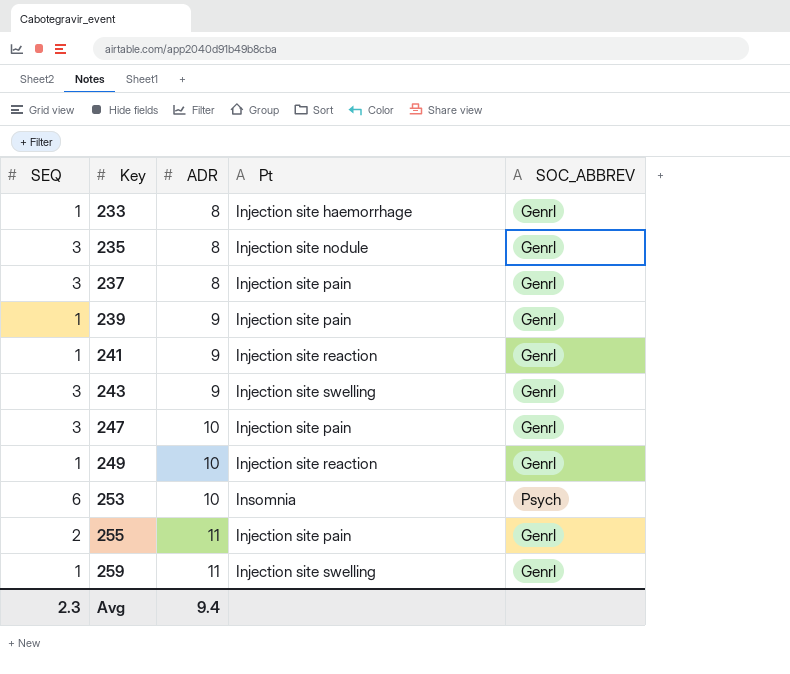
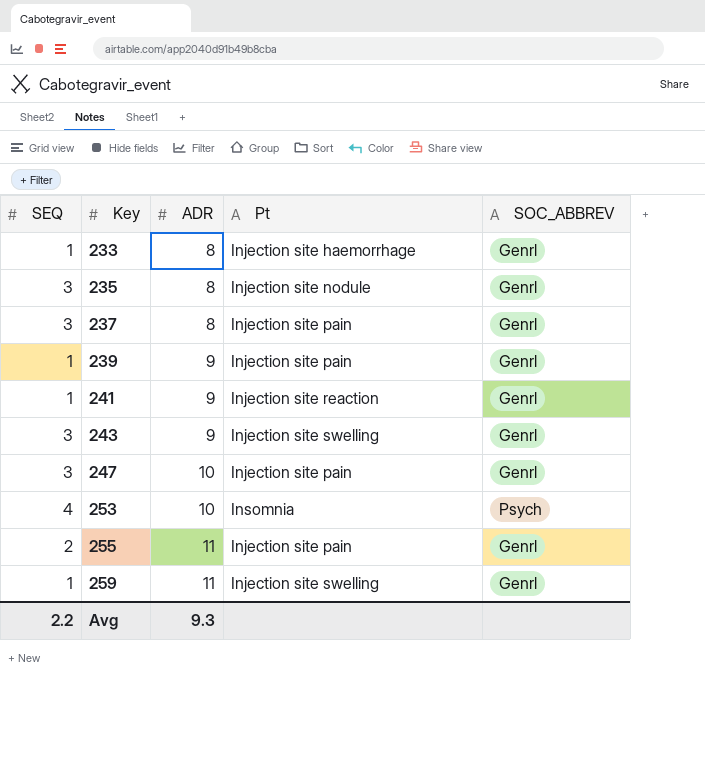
row 249: 1 | 10 | Injection site reaction | Genrl -> none
253 | SEQ: 6 -> 4
Avg | SEQ: 2.3 -> 2.2
Avg | ADR: 9.4 -> 9.3

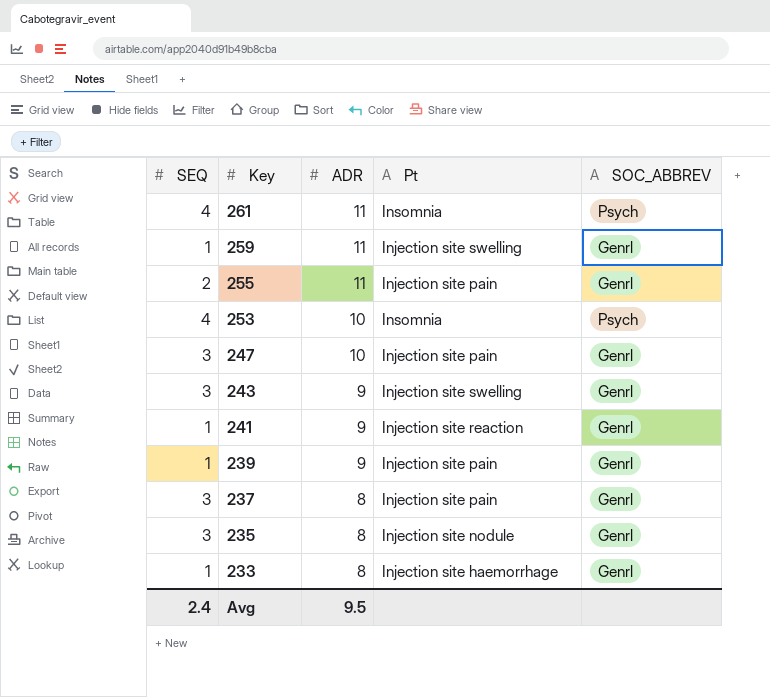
row order: Key ascending -> Key descending
row 261: none -> 4 | 11 | Insomnia | Psych
Avg | SEQ: 2.2 -> 2.4
Avg | ADR: 9.3 -> 9.5

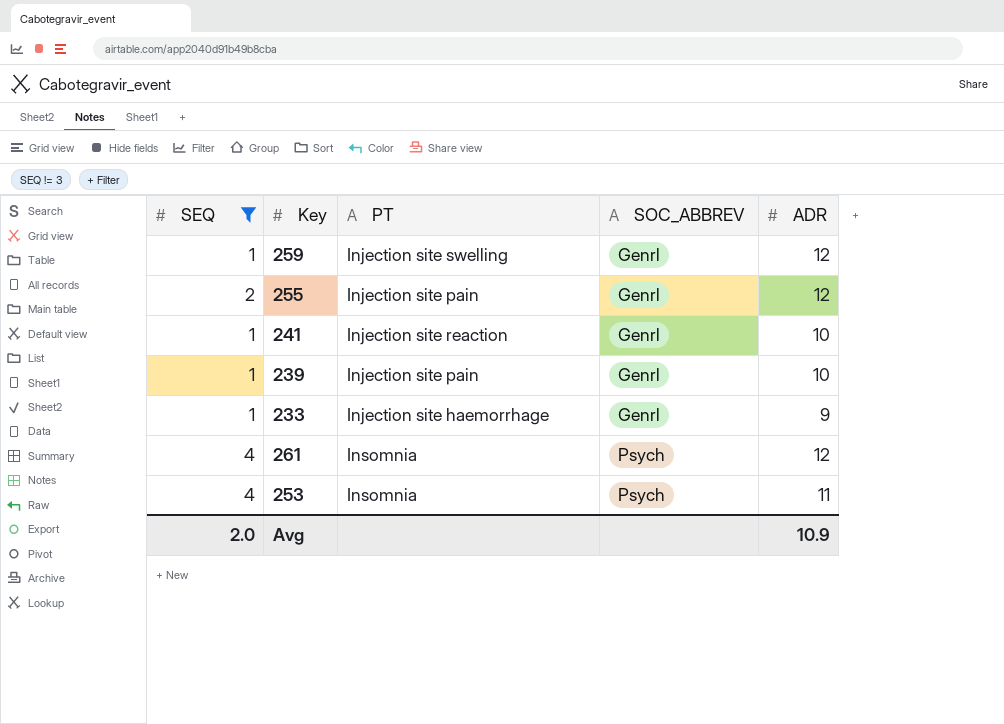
filter: none -> SEQ != 3
row order: Key descending -> SOC_ABBREV ascending
column name: Pt -> PT
column ADR | position: 3 -> 5
259 | ADR: 11 -> 12
255 | ADR: 11 -> 12
241 | ADR: 9 -> 10
239 | ADR: 9 -> 10
233 | ADR: 8 -> 9
261 | ADR: 11 -> 12
253 | ADR: 10 -> 11
Avg | SEQ: 2.4 -> 2.0
Avg | ADR: 9.5 -> 10.9

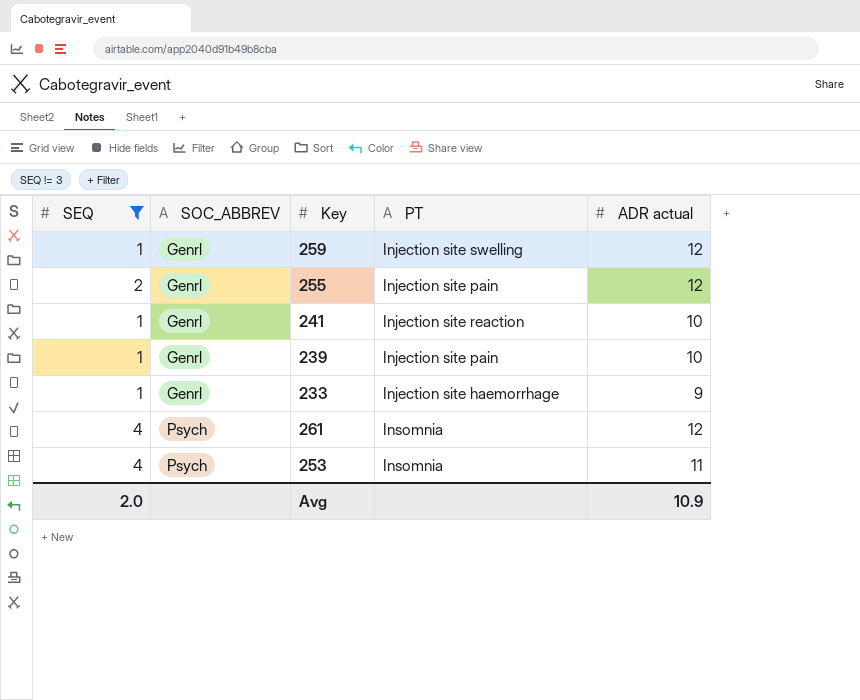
column SOC_ABBREV | position: 4 -> 2
column name: ADR -> ADR actual

